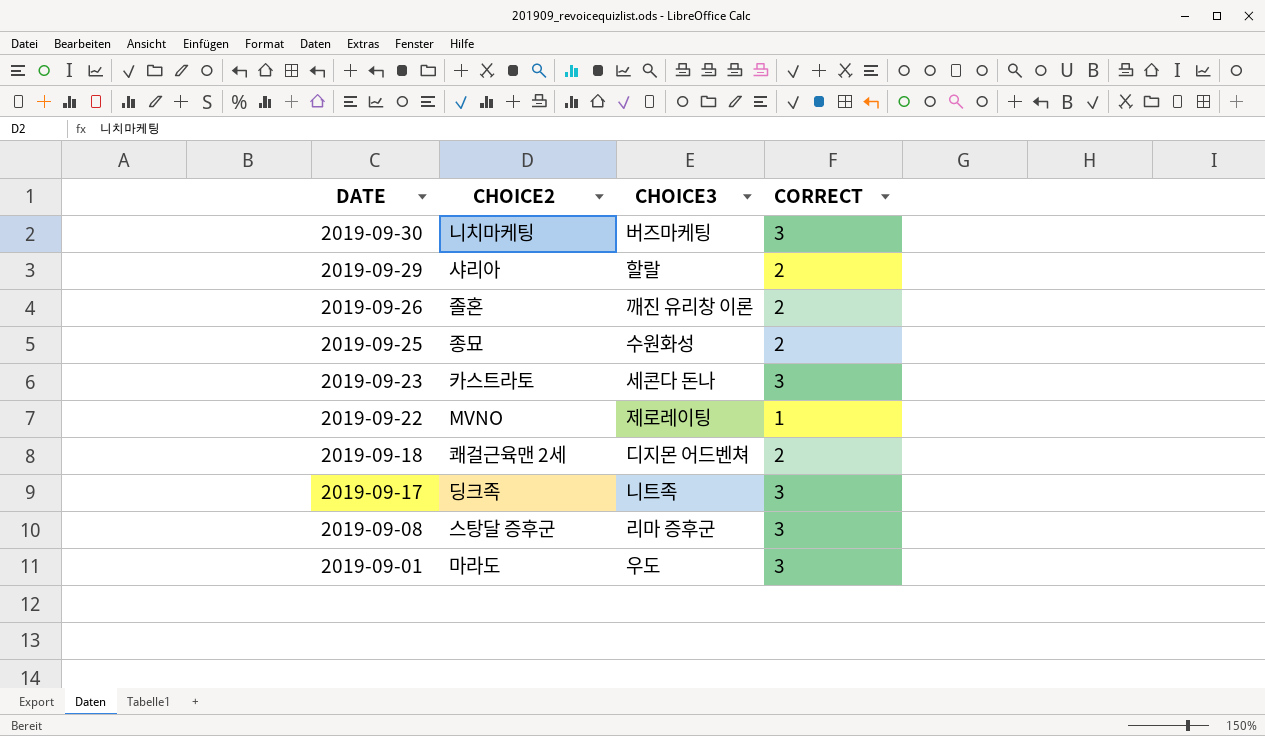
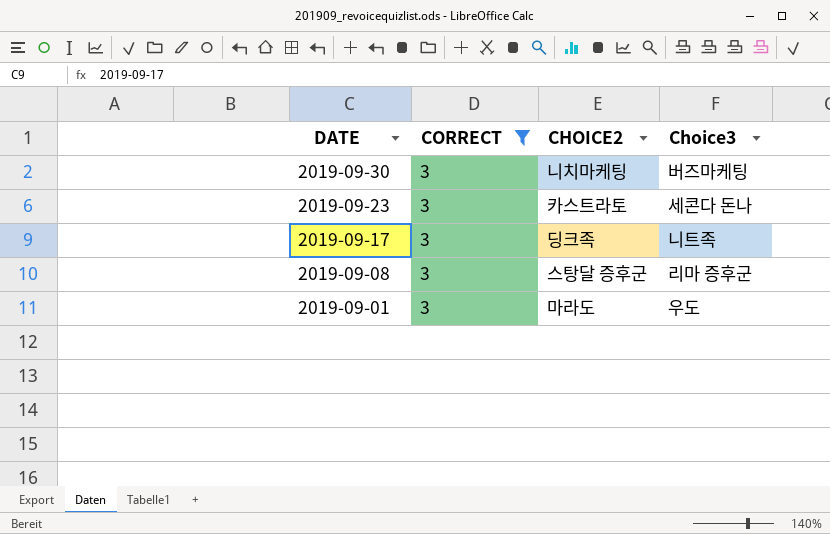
filter: none -> CORRECT = 3
column CORRECT | position: 4 -> 2
column name: CHOICE3 -> Choice3

